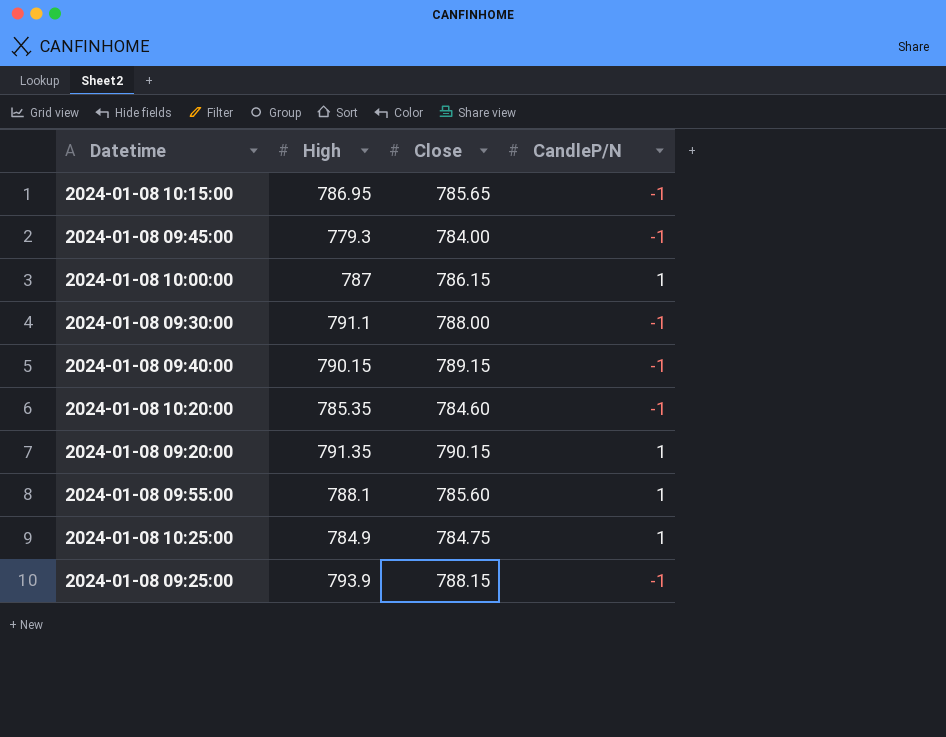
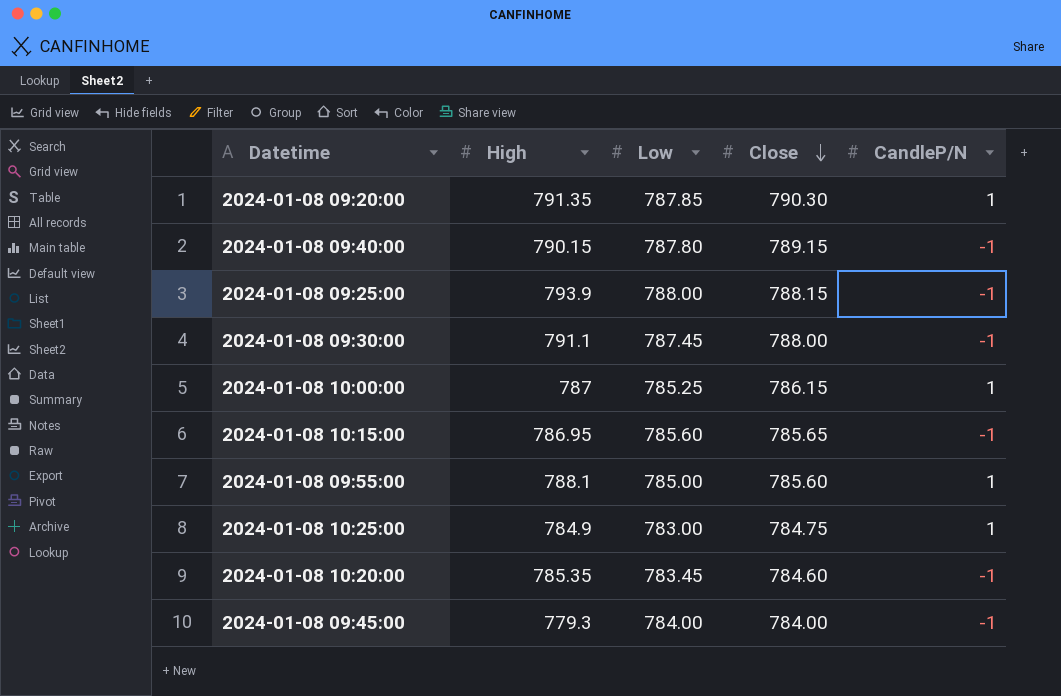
row order: none -> Close descending
column Low | position: none -> 3
2024-01-08 09:20:00 | Close: 790.15 -> 790.30

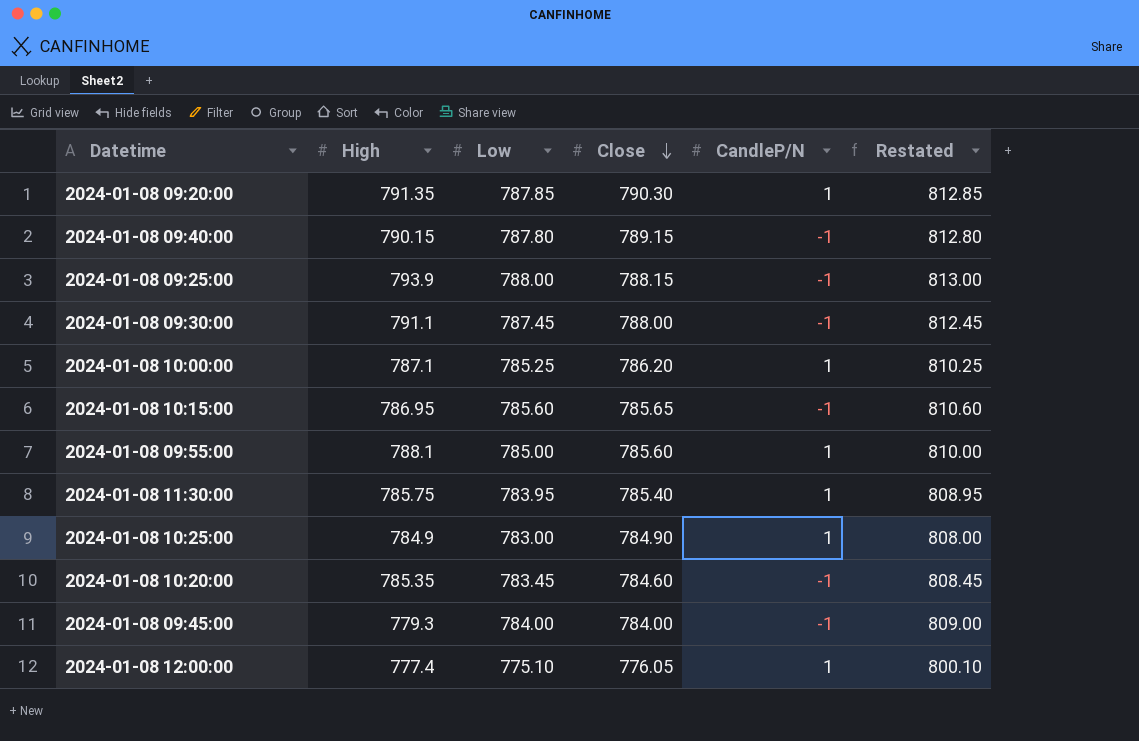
column Restated | formula: none -> [Low] + 25
2024-01-08 10:00:00 | High: 787 -> 787.1
2024-01-08 10:00:00 | Close: 786.15 -> 786.20
row 2024-01-08 11:30:00: none -> 785.75 | 783.95 | 785.40 | 1 | 808.95
2024-01-08 10:25:00 | Close: 784.75 -> 784.90
row 2024-01-08 12:00:00: none -> 777.4 | 775.10 | 776.05 | 1 | 800.10

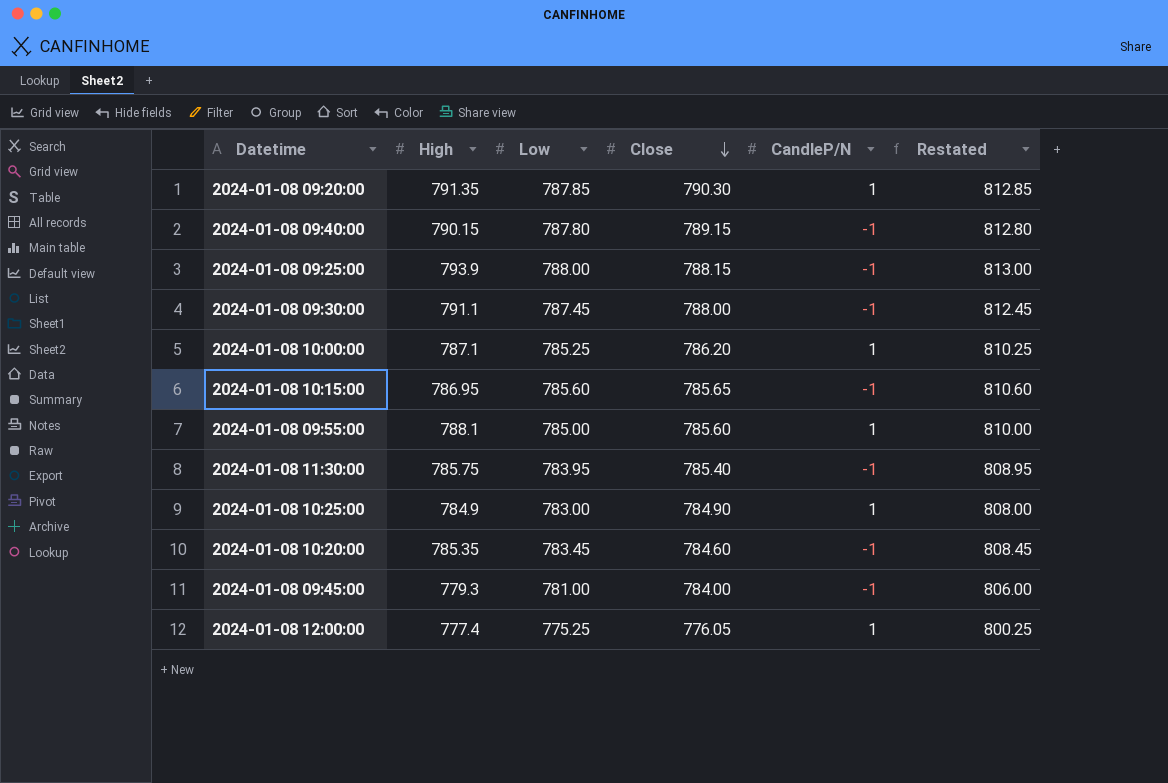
2024-01-08 11:30:00 | CandleP/N: 1 -> -1
2024-01-08 09:45:00 | Low: 784.00 -> 781.00
2024-01-08 09:45:00 | Restated: 809.00 -> 806.00
2024-01-08 12:00:00 | Low: 775.10 -> 775.25
2024-01-08 12:00:00 | Restated: 800.10 -> 800.25

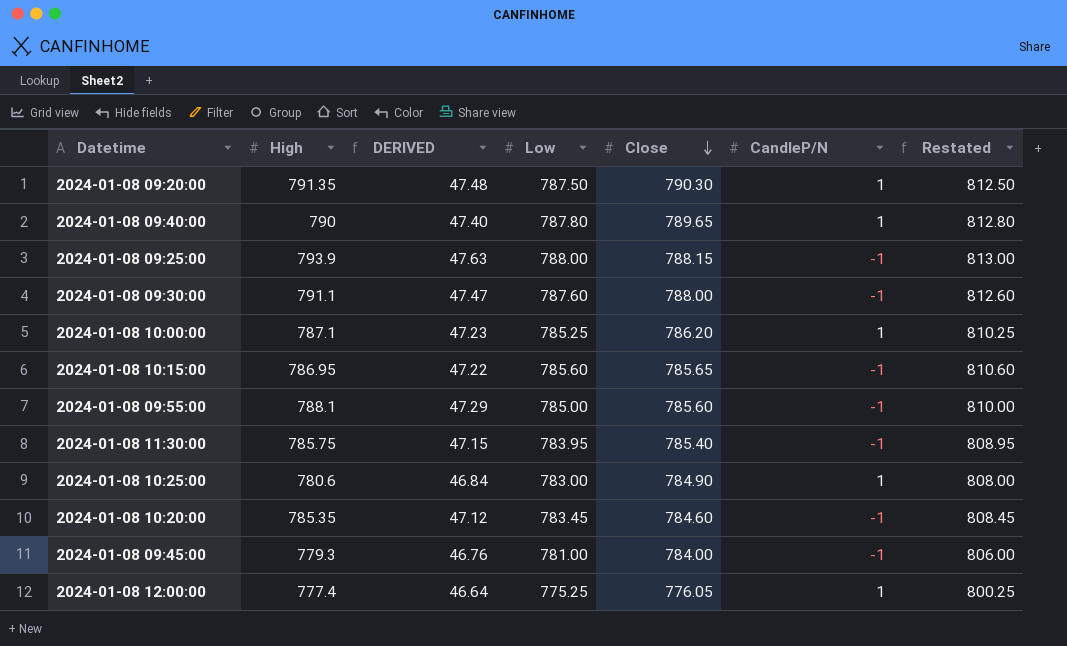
column DERIVED | formula: none -> [High] * 0.06
2024-01-08 09:20:00 | Low: 787.85 -> 787.50
2024-01-08 09:20:00 | Restated: 812.85 -> 812.50
2024-01-08 09:40:00 | High: 790.15 -> 790
2024-01-08 09:40:00 | Close: 789.15 -> 789.65
2024-01-08 09:40:00 | CandleP/N: -1 -> 1
2024-01-08 09:30:00 | Low: 787.45 -> 787.60
2024-01-08 09:30:00 | Restated: 812.45 -> 812.60
2024-01-08 09:55:00 | CandleP/N: 1 -> -1
2024-01-08 10:25:00 | High: 784.9 -> 780.6

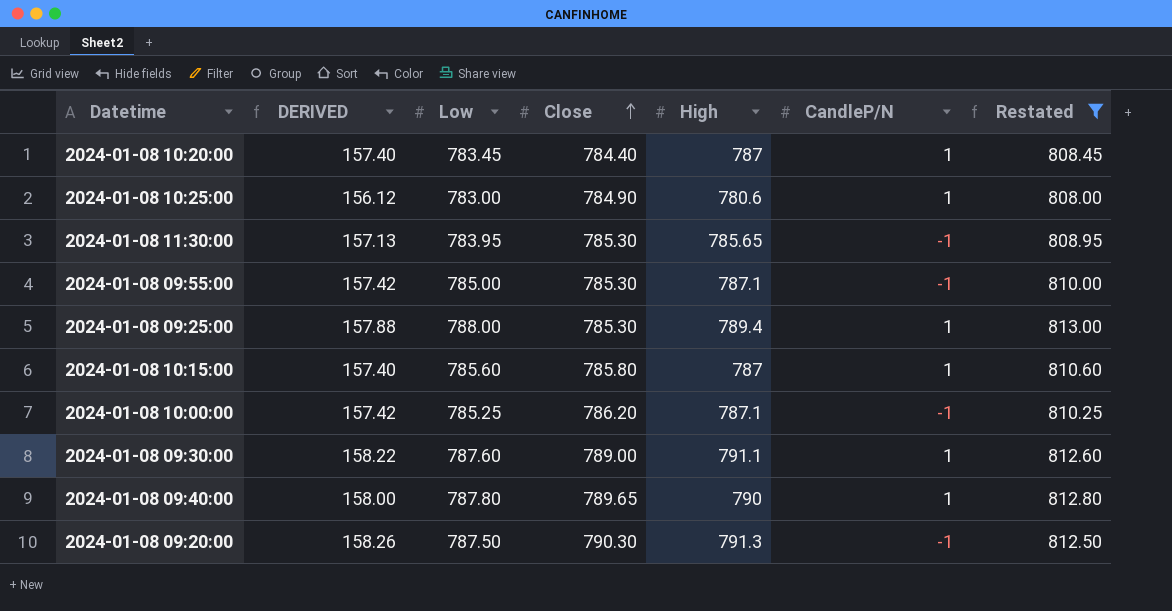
filter: none -> Restated >= 808.00
row order: Close descending -> Close ascending
column DERIVED | formula: [High] * 0.06 -> [High] * 0.2
column High | position: 2 -> 5
2024-01-08 10:20:00 | Close: 784.60 -> 784.40
2024-01-08 10:20:00 | High: 785.35 -> 787
2024-01-08 10:20:00 | CandleP/N: -1 -> 1
2024-01-08 11:30:00 | Close: 785.40 -> 785.30
2024-01-08 11:30:00 | High: 785.75 -> 785.65
2024-01-08 09:55:00 | Close: 785.60 -> 785.30
2024-01-08 09:55:00 | High: 788.1 -> 787.1
2024-01-08 09:25:00 | Close: 788.15 -> 785.30
2024-01-08 09:25:00 | High: 793.9 -> 789.4
2024-01-08 09:25:00 | CandleP/N: -1 -> 1
2024-01-08 10:15:00 | Close: 785.65 -> 785.80
2024-01-08 10:15:00 | High: 786.95 -> 787
2024-01-08 10:15:00 | CandleP/N: -1 -> 1
2024-01-08 10:00:00 | CandleP/N: 1 -> -1
2024-01-08 09:30:00 | Close: 788.00 -> 789.00
2024-01-08 09:30:00 | CandleP/N: -1 -> 1
2024-01-08 09:20:00 | High: 791.35 -> 791.3
2024-01-08 09:20:00 | CandleP/N: 1 -> -1

